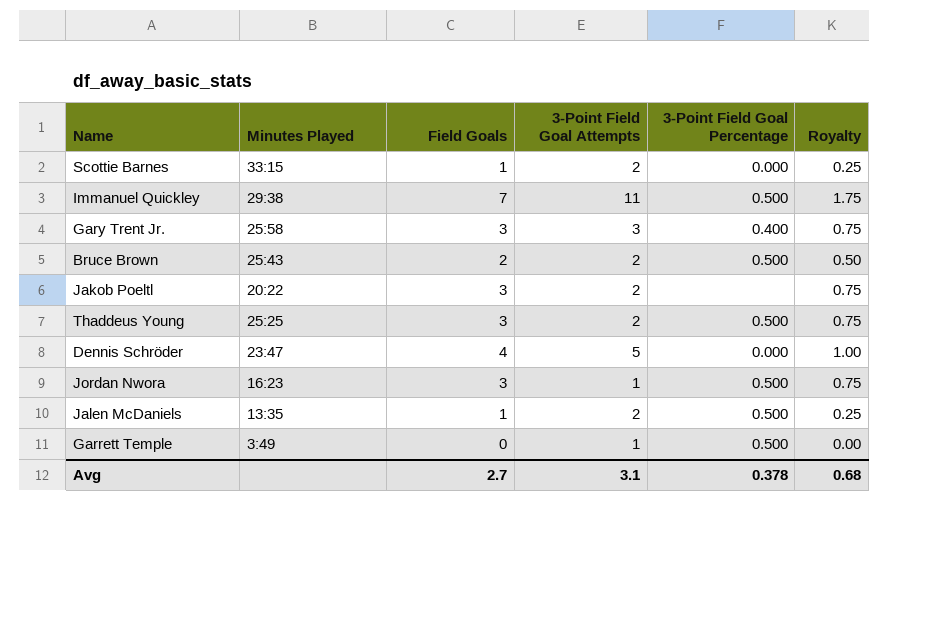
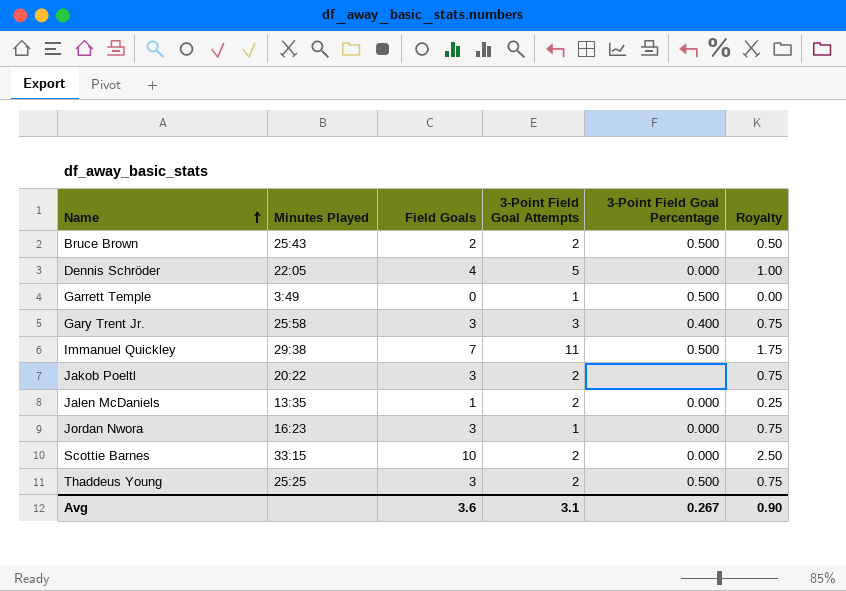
row order: none -> Name ascending
Dennis Schröder | Minutes Played: 23:47 -> 22:05
Jalen McDaniels | 3-Point Field Goal Percentage: 0.500 -> 0.000
Jordan Nwora | 3-Point Field Goal Percentage: 0.500 -> 0.000
Scottie Barnes | Field Goals: 1 -> 10
Scottie Barnes | Royalty: 0.25 -> 2.50
Avg | Field Goals: 2.7 -> 3.6
Avg | 3-Point Field Goal Percentage: 0.378 -> 0.267
Avg | Royalty: 0.68 -> 0.90

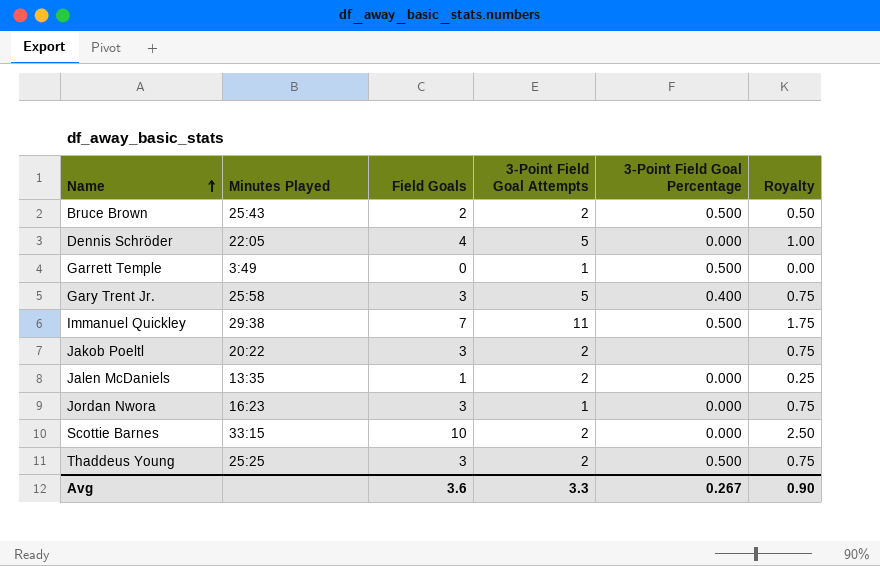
Gary Trent Jr. | 3-Point Field Goal Attempts: 3 -> 5
Avg | 3-Point Field Goal Attempts: 3.1 -> 3.3

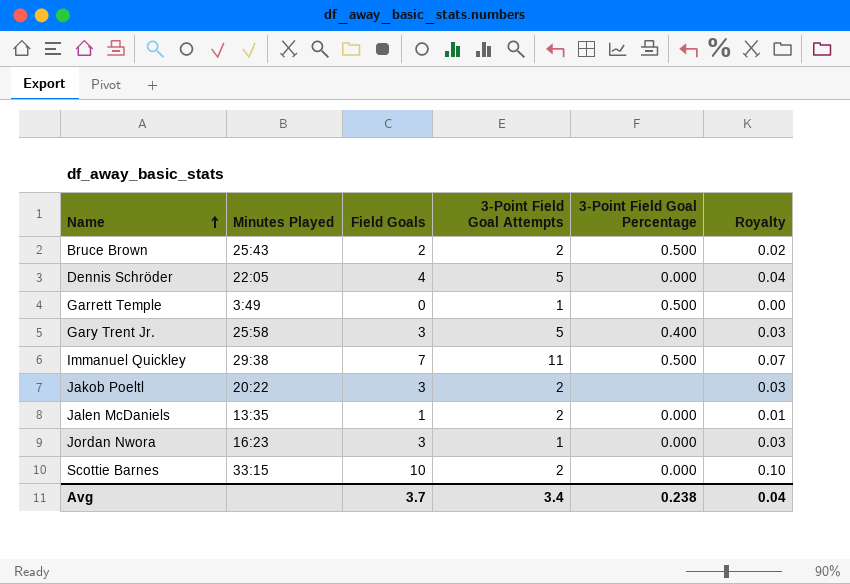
column Royalty | formula: [Field Goals] * 0.25 -> [Field Goals] * 0.01
row Thaddeus Young: 25:25 | 3 | 2 | 0.500 | 0.75 -> none
Avg | Field Goals: 3.6 -> 3.7
Avg | 3-Point Field Goal Attempts: 3.3 -> 3.4
Avg | 3-Point Field Goal Percentage: 0.267 -> 0.238
Avg | Royalty: 0.90 -> 0.04

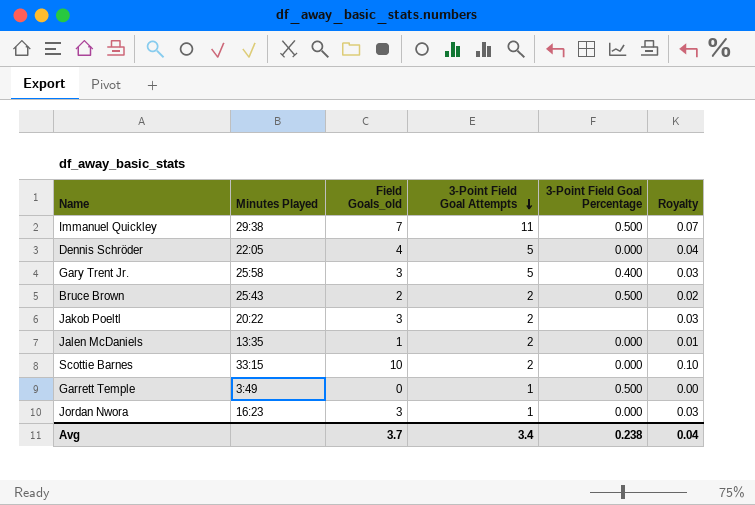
row order: Name ascending -> 3-Point Field Goal Attempts descending
column name: Field Goals -> Field Goals_old

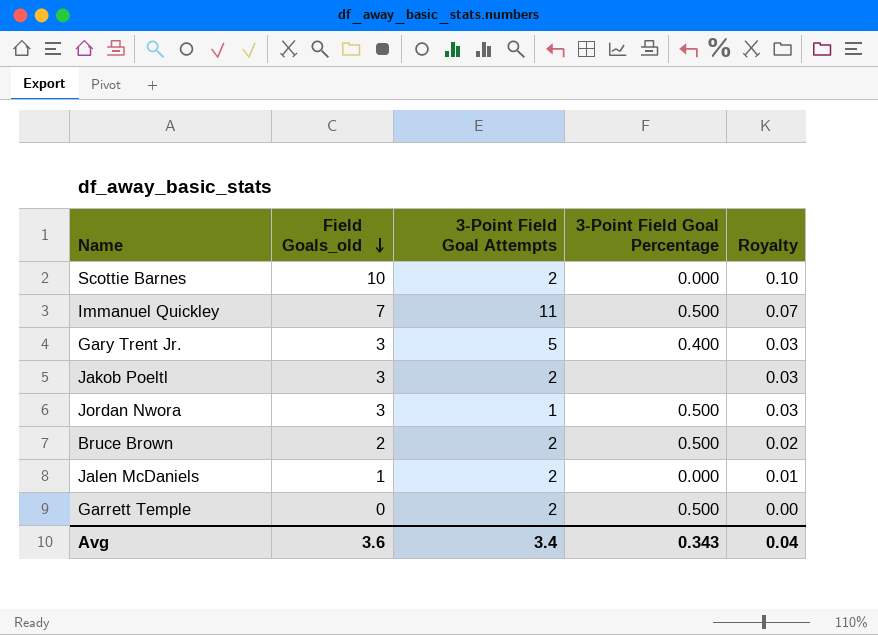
row order: 3-Point Field Goal Attempts descending -> Field Goals_old descending
column Minutes Played | position: 2 -> none
row Dennis Schröder: 22:05 | 4 | 5 | 0.000 | 0.04 -> none
Jordan Nwora | 3-Point Field Goal Percentage: 0.000 -> 0.500
Garrett Temple | 3-Point Field Goal Attempts: 1 -> 2
Avg | Field Goals_old: 3.7 -> 3.6
Avg | 3-Point Field Goal Percentage: 0.238 -> 0.343

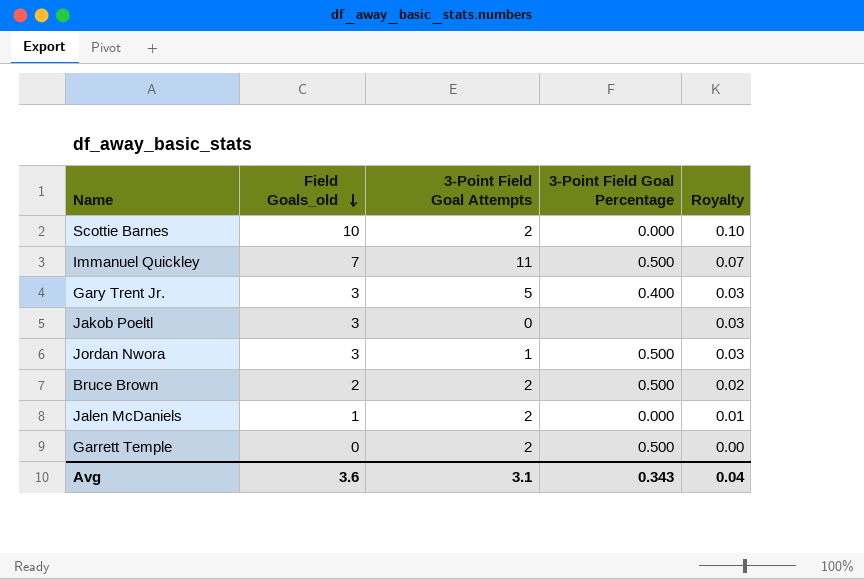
Jakob Poeltl | 3-Point Field Goal Attempts: 2 -> 0
Avg | 3-Point Field Goal Attempts: 3.4 -> 3.1

